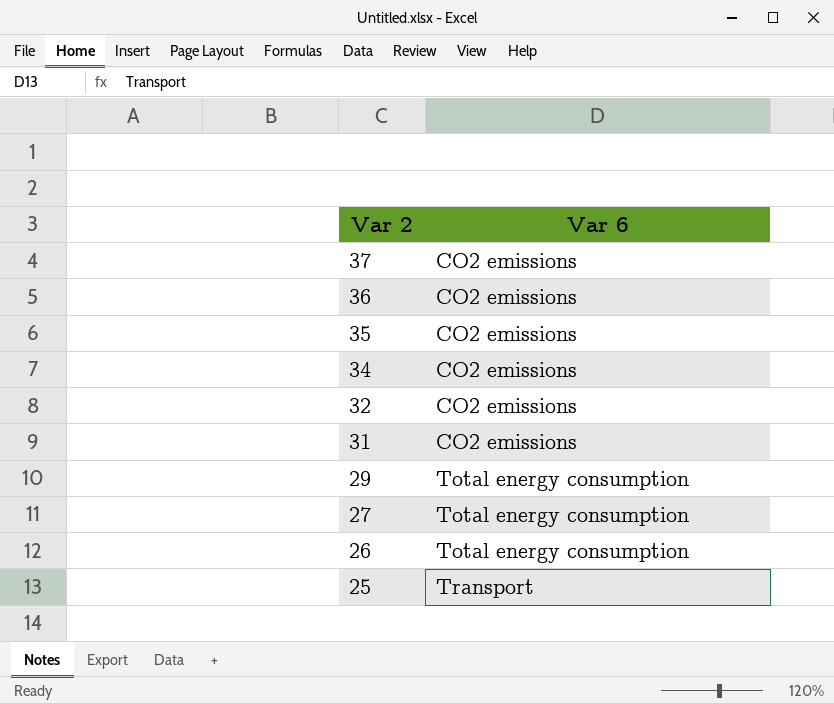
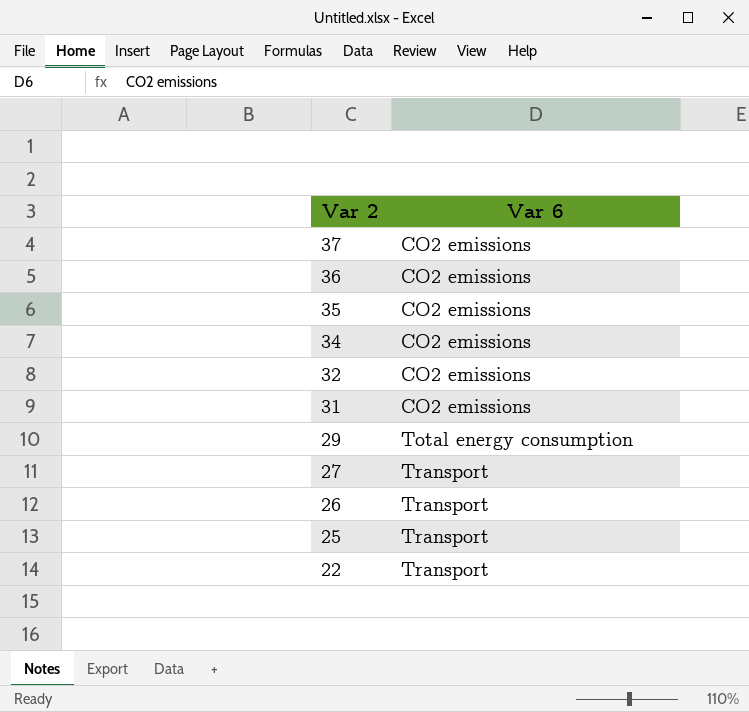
27 | Var 6: Total energy consumption -> Transport
26 | Var 6: Total energy consumption -> Transport
row 22: none -> Transport

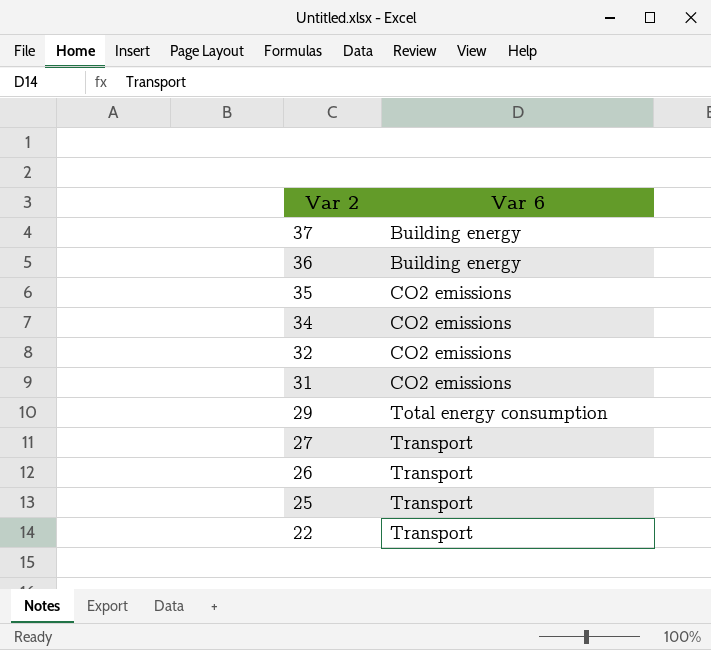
37 | Var 6: CO2 emissions -> Building energy
36 | Var 6: CO2 emissions -> Building energy

